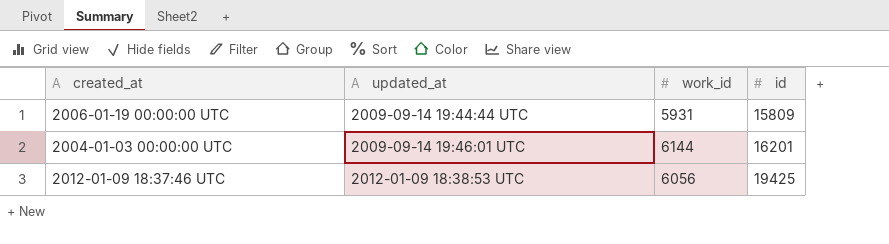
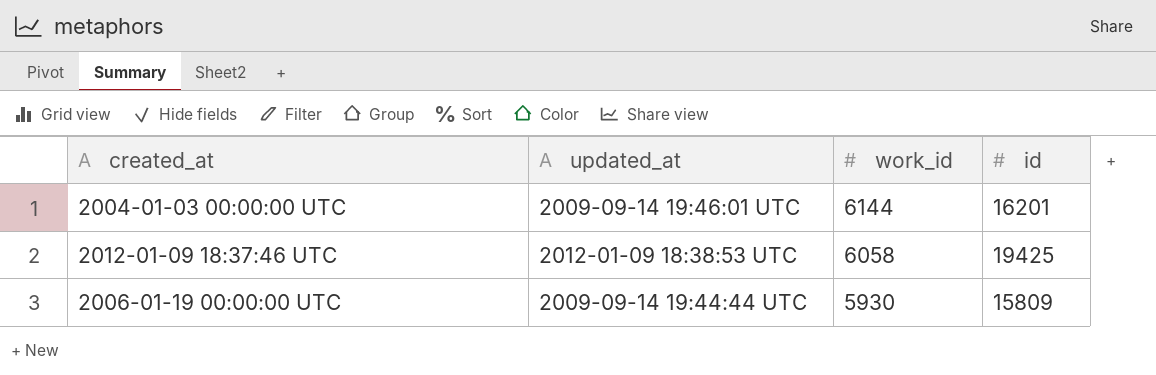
row order: updated_at ascending -> work_id descending
2012-01-09 18:37:46 UTC | work_id: 6056 -> 6058
2006-01-19 00:00:00 UTC | work_id: 5931 -> 5930

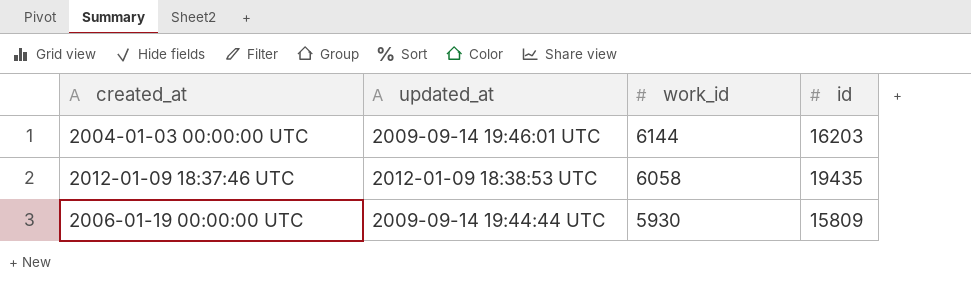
2004-01-03 00:00:00 UTC | id: 16201 -> 16203
2012-01-09 18:37:46 UTC | id: 19425 -> 19435

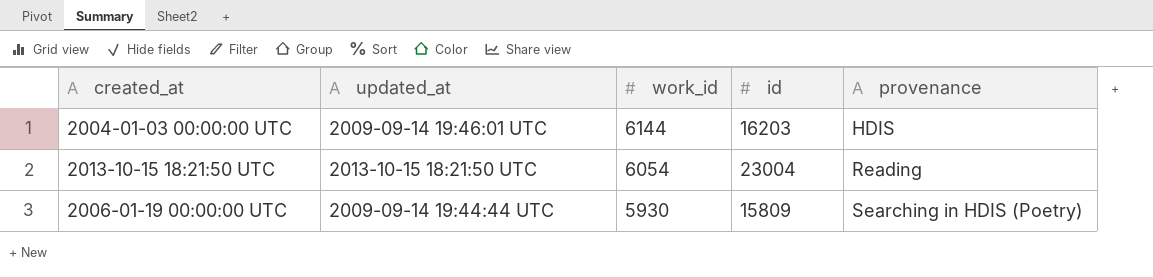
column provenance | position: none -> 5
row 2012-01-09 18:37:46 UTC: 2012-01-09 18:38:53 UTC | 6058 | 19435 -> none
row 2013-10-15 18:21:50 UTC: none -> 2013-10-15 18:21:50 UTC | 6054 | 23004 | Reading

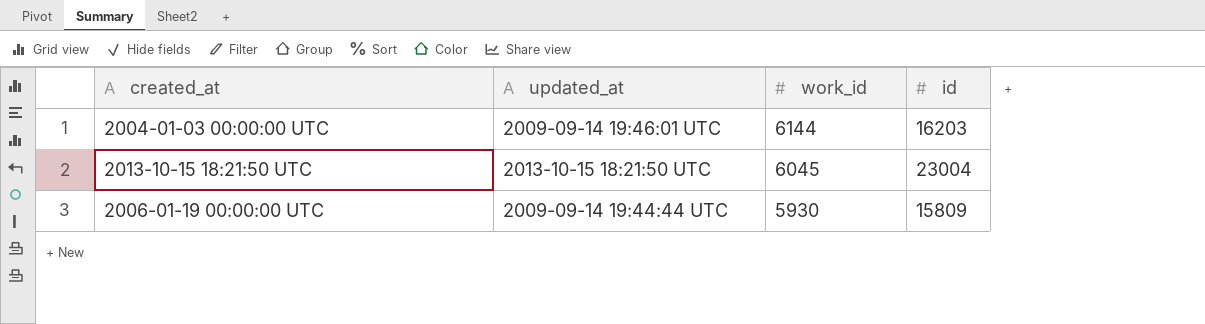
column provenance | position: 5 -> none
2013-10-15 18:21:50 UTC | work_id: 6054 -> 6045

